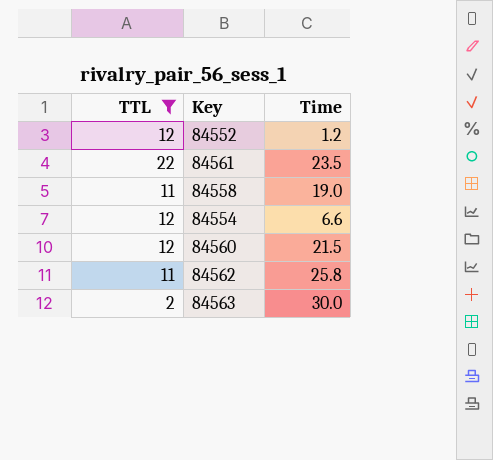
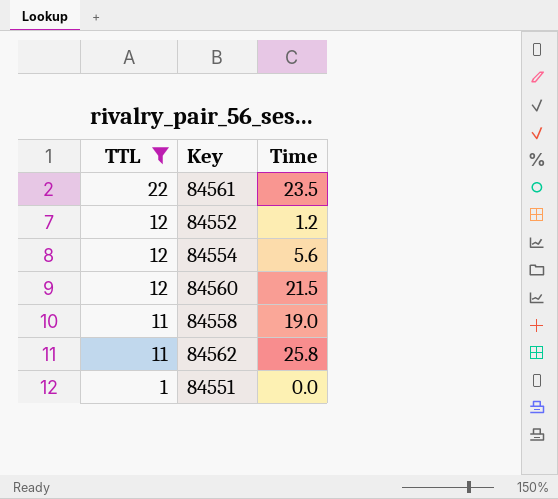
row order: none -> TTL descending
row 84563: 2 | 30.0 -> none
84554 | Time: 6.6 -> 5.6
row 84551: none -> 1 | 0.0

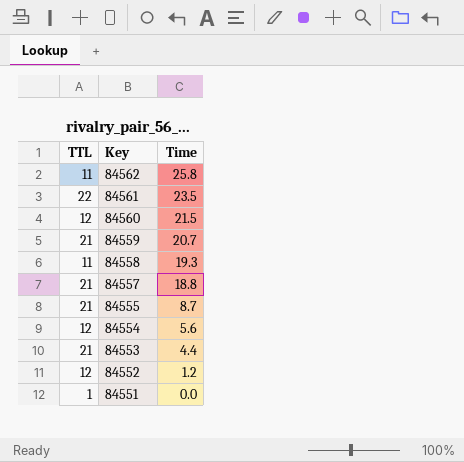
filter: TTL != 21 -> none
row order: TTL descending -> Key descending
84558 | Time: 19.0 -> 19.3

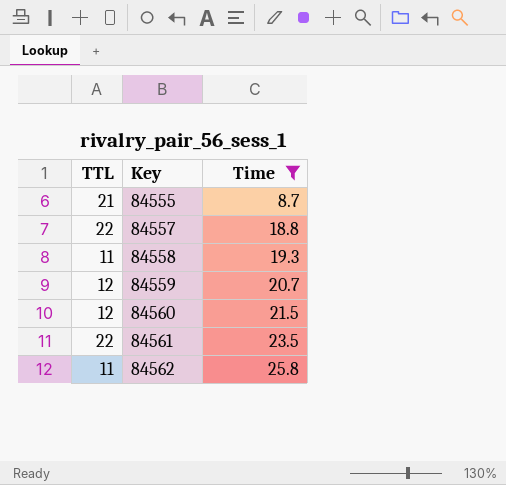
filter: none -> Time >= 8.7
row order: Key descending -> Key ascending
84557 | TTL: 21 -> 22
84559 | TTL: 21 -> 12

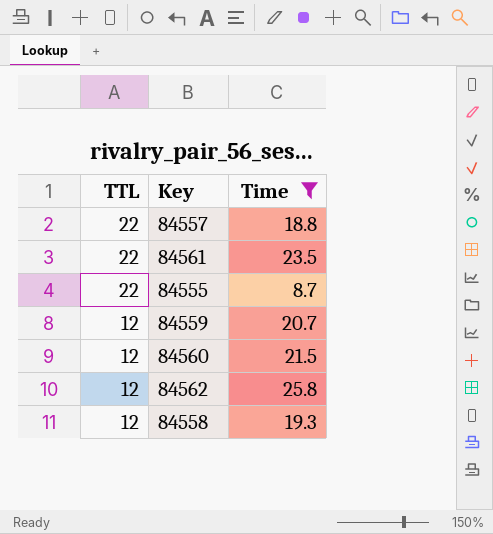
row order: Key ascending -> TTL descending
84555 | TTL: 21 -> 22
84562 | TTL: 11 -> 12
84558 | TTL: 11 -> 12

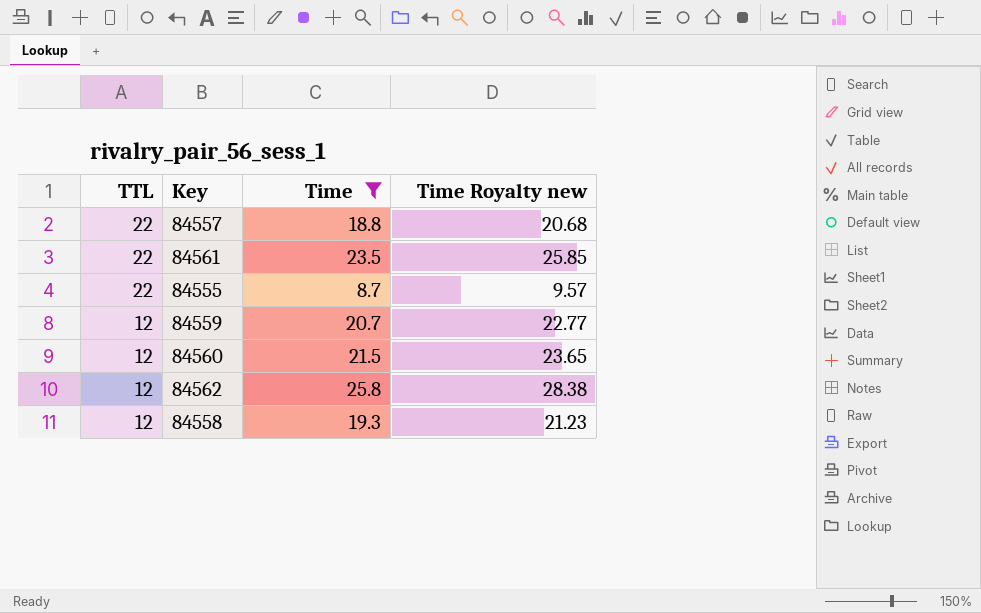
column Time Royalty new | formula: none -> [Time] * 1.1

